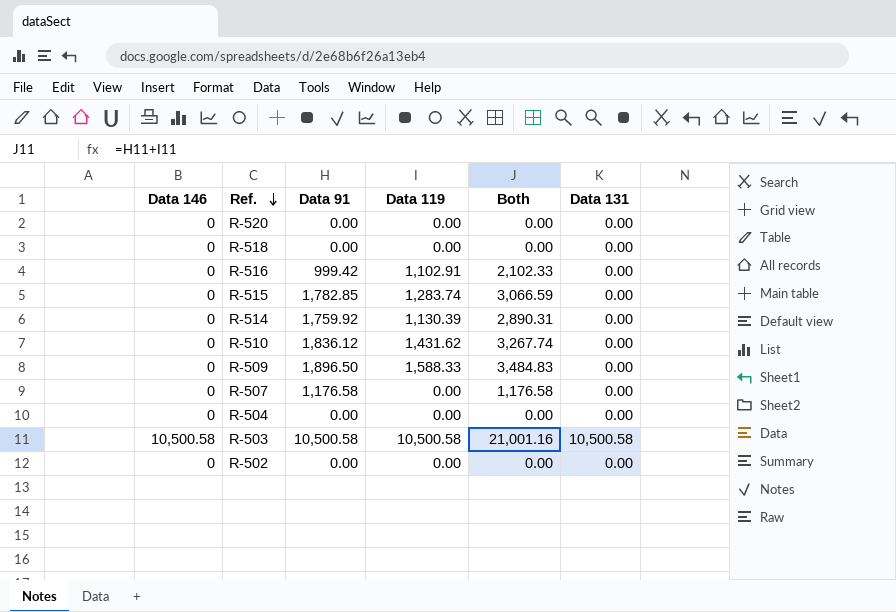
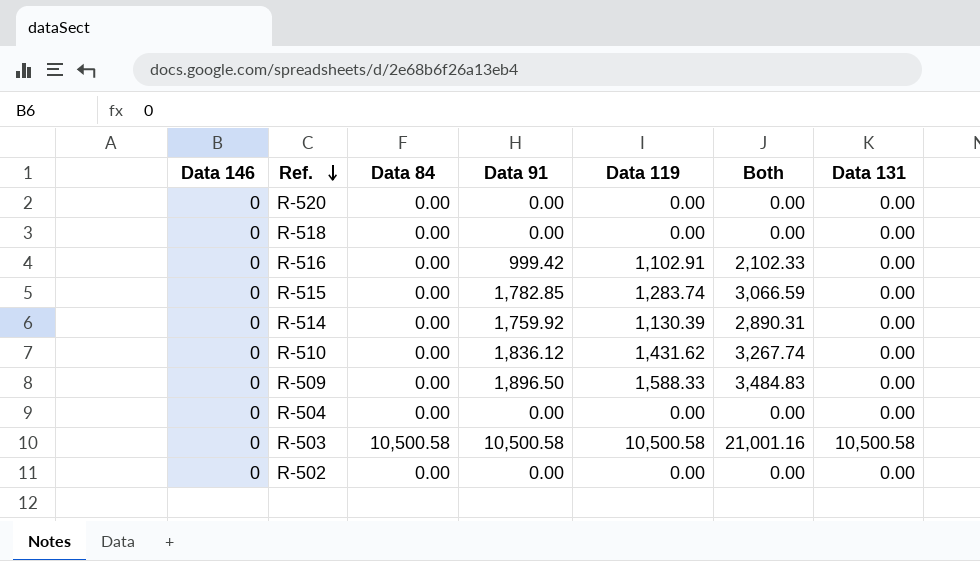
column Data 84 | position: none -> 3
row R-507: 0 | 1,176.58 | 0.00 | 1,176.58 | 0.00 -> none
R-503 | Data 146: 10,500.58 -> 0

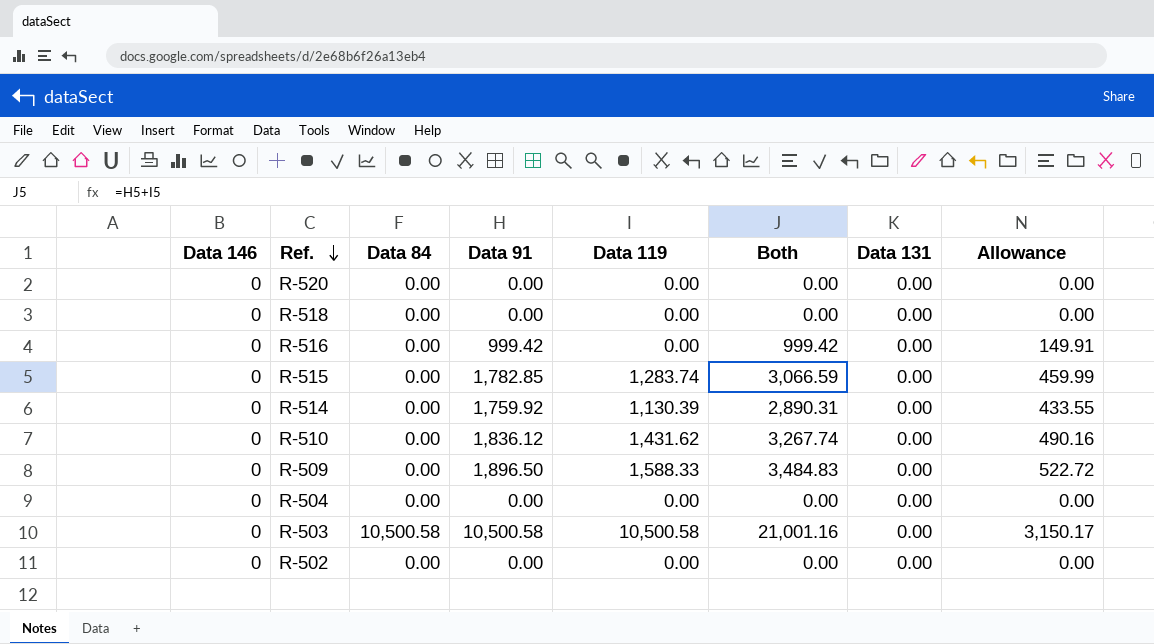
column Allowance | formula: none -> [Both] * 0.15
R-516 | Data 119: 1,102.91 -> 0.00
R-516 | Both: 2,102.33 -> 999.42
R-503 | Data 131: 10,500.58 -> 0.00

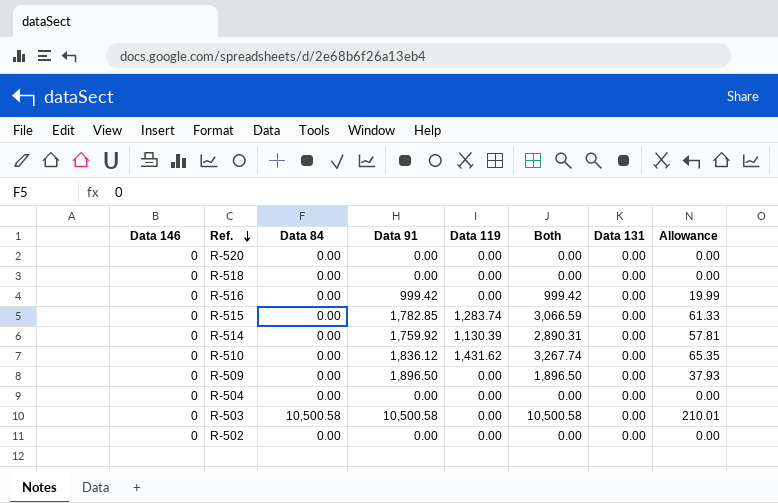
column Allowance | formula: [Both] * 0.15 -> [Both] * 0.02
R-509 | Data 119: 1,588.33 -> 0.00
R-509 | Both: 3,484.83 -> 1,896.50
R-503 | Data 119: 10,500.58 -> 0.00
R-503 | Both: 21,001.16 -> 10,500.58

